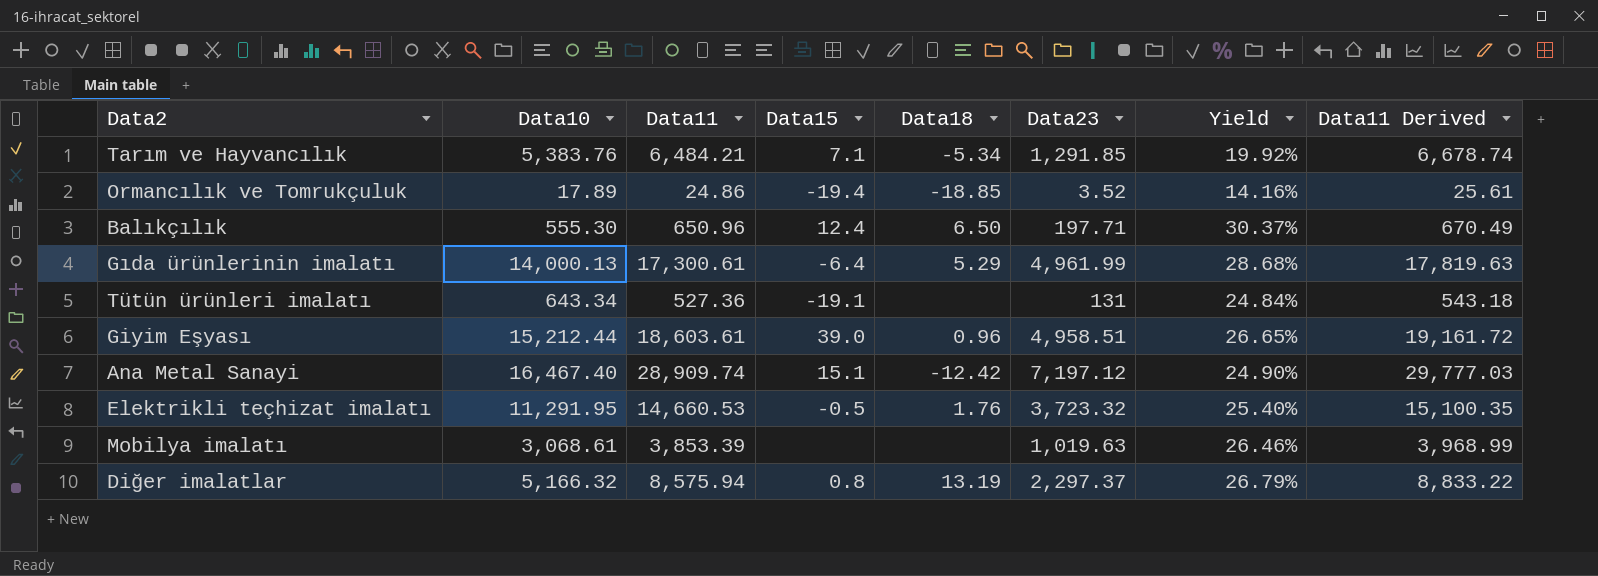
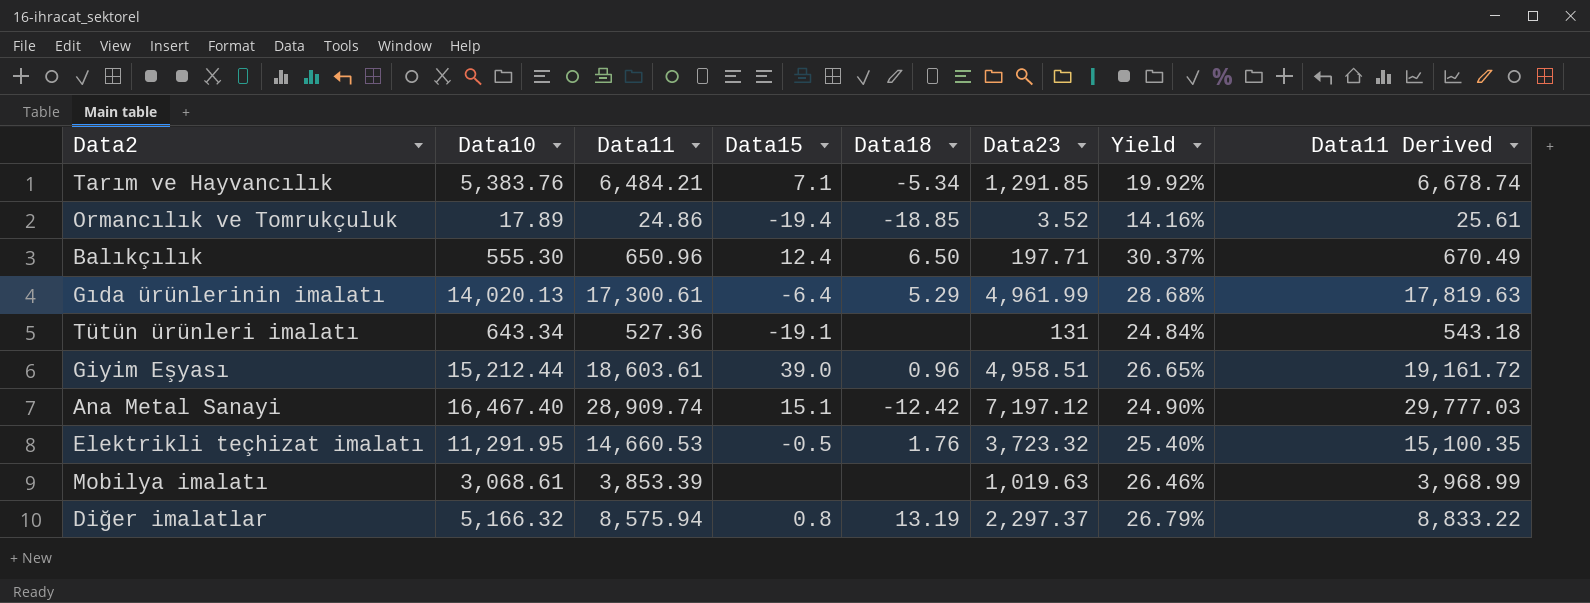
Gıda ürünlerinin imalatı | Data10: 14,000.13 -> 14,020.13

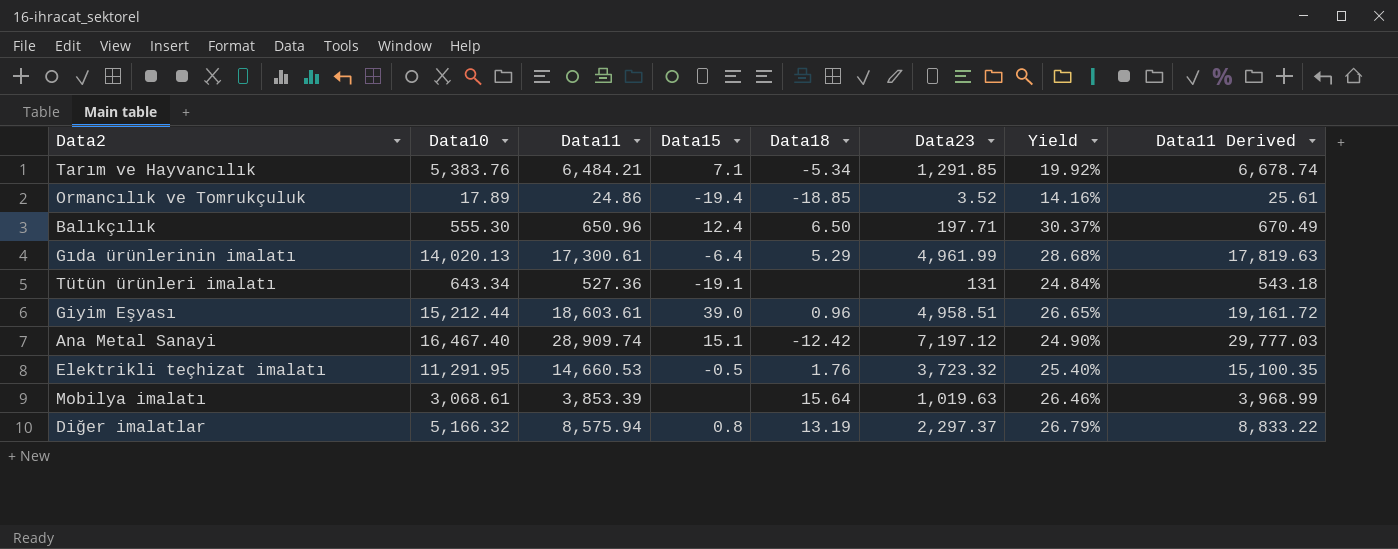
Mobilya imalatı | Data18: none -> 15.64

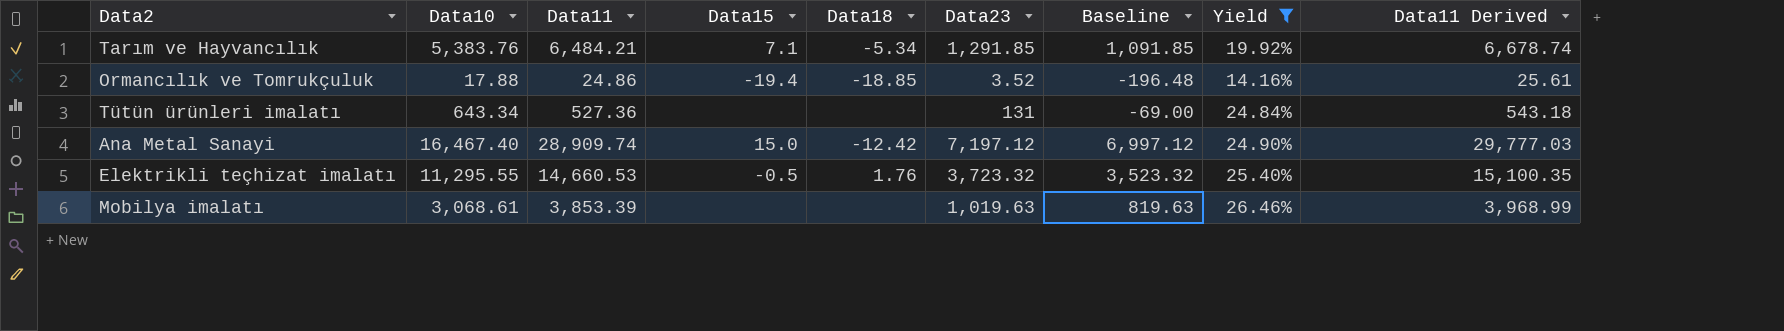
filter: none -> Yield <= 26.46%
column Baseline | formula: none -> [Data23] - 200
Ormancılık ve Tomrukçuluk | Data10: 17.89 -> 17.88
Tütün ürünleri imalatı | Data15: -19.1 -> none
Ana Metal Sanayi | Data15: 15.1 -> 15.0
Elektrikli teçhizat imalatı | Data10: 11,291.95 -> 11,295.55
Mobilya imalatı | Data18: 15.64 -> none

